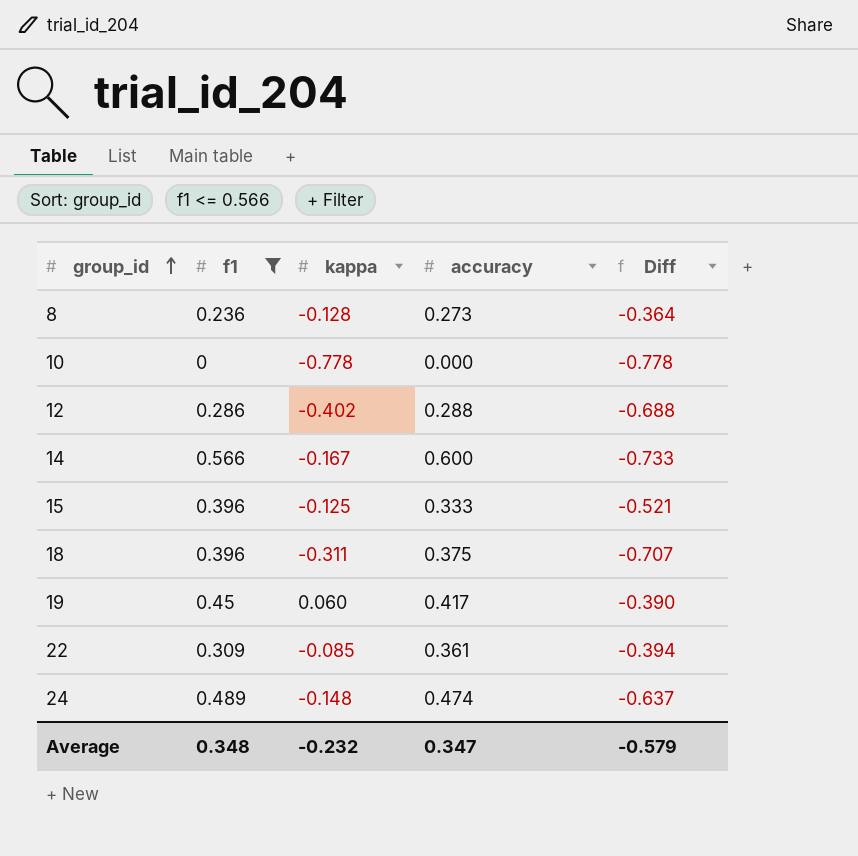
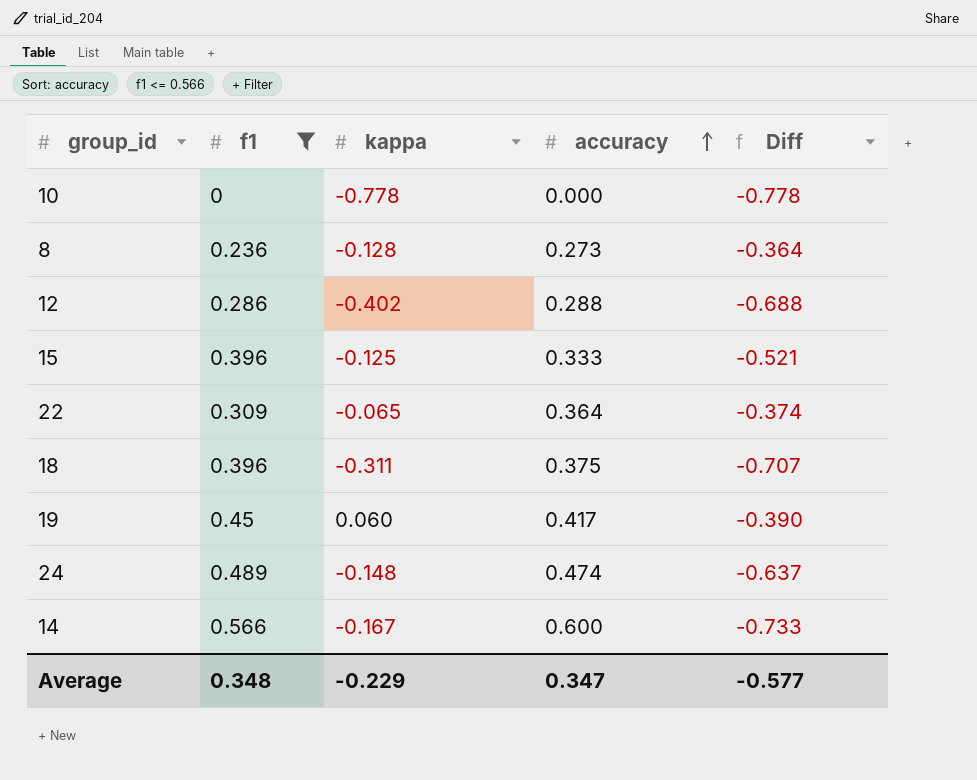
row order: group_id ascending -> accuracy ascending
22 | kappa: -0.085 -> -0.065
22 | accuracy: 0.361 -> 0.364
22 | Diff: -0.394 -> -0.374
Average | kappa: -0.232 -> -0.229
Average | Diff: -0.579 -> -0.577

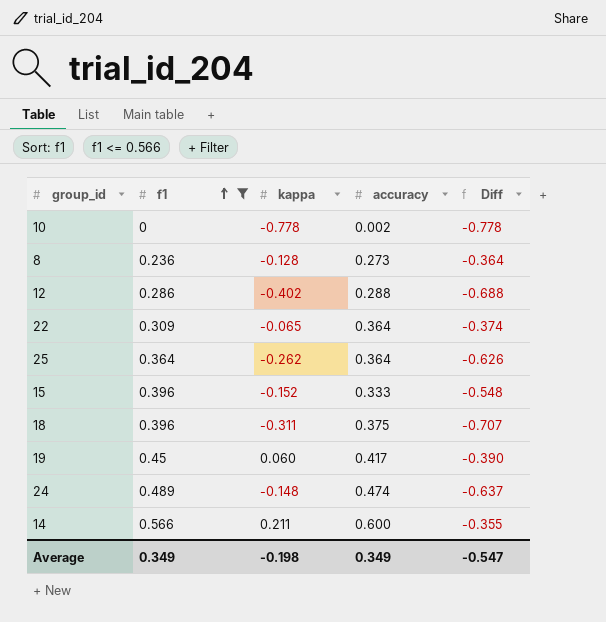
row order: accuracy ascending -> f1 ascending
10 | accuracy: 0.000 -> 0.002
row 25: none -> 0.364 | -0.262 | 0.364 | -0.626
15 | kappa: -0.125 -> -0.152
15 | Diff: -0.521 -> -0.548
14 | kappa: -0.167 -> 0.211
14 | Diff: -0.733 -> -0.355
Average | f1: 0.348 -> 0.349
Average | kappa: -0.229 -> -0.198
Average | accuracy: 0.347 -> 0.349
Average | Diff: -0.577 -> -0.547

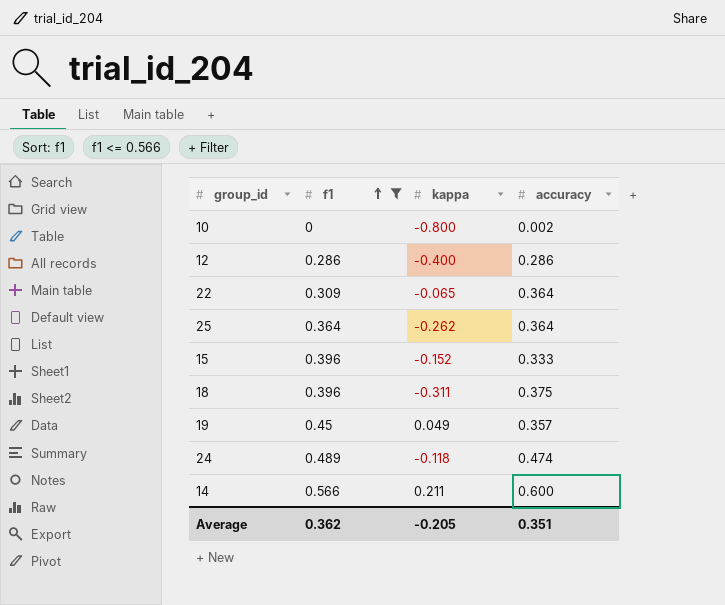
column Diff | formula: [kappa] - [f1] -> none
row 8: 0.236 | -0.128 | 0.273 | -0.364 -> none
10 | kappa: -0.778 -> -0.800
12 | kappa: -0.402 -> -0.400
12 | accuracy: 0.288 -> 0.286
19 | kappa: 0.060 -> 0.049
19 | accuracy: 0.417 -> 0.357
24 | kappa: -0.148 -> -0.118
Average | f1: 0.349 -> 0.362
Average | kappa: -0.198 -> -0.205
Average | accuracy: 0.349 -> 0.351

